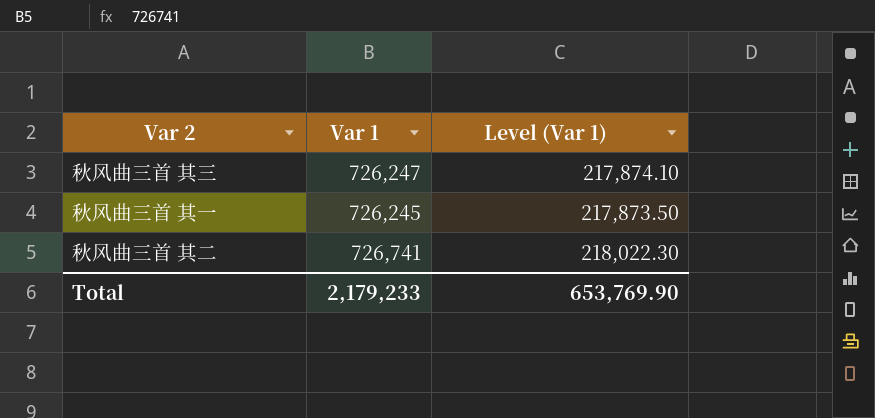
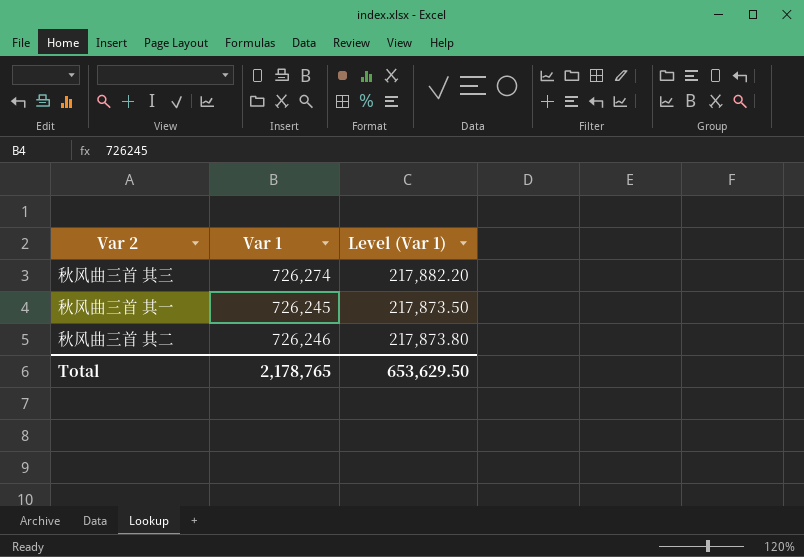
秋风曲三首 其三 | Var 1: 726,247 -> 726,274
秋风曲三首 其三 | Level (Var 1): 217,874.10 -> 217,882.20
秋风曲三首 其二 | Var 1: 726,741 -> 726,246
秋风曲三首 其二 | Level (Var 1): 218,022.30 -> 217,873.80
Total | Var 1: 2,179,233 -> 2,178,765
Total | Level (Var 1): 653,769.90 -> 653,629.50

